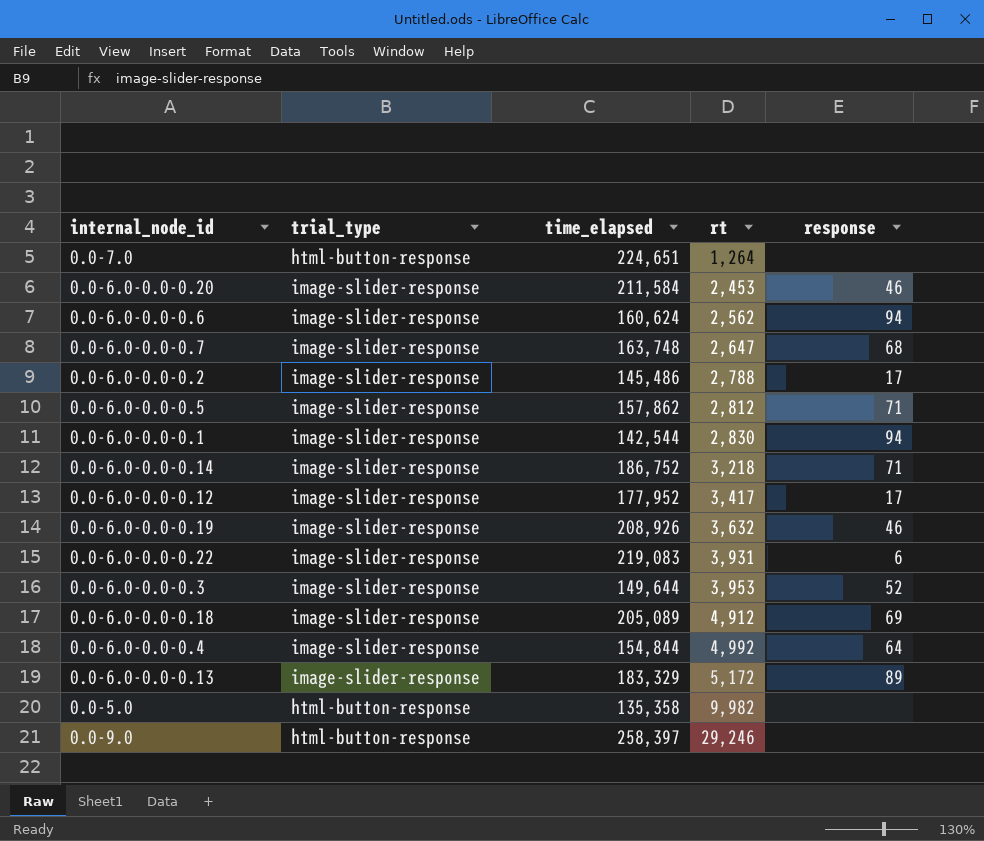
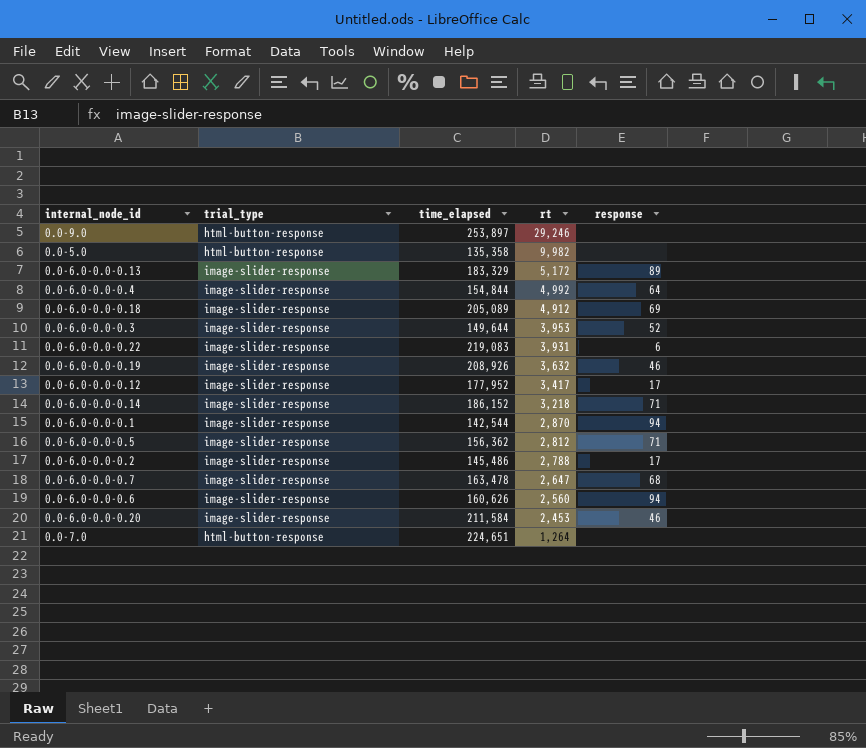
row order: rt ascending -> rt descending
0.0-9.0 | time_elapsed: 258,397 -> 253,897
0.0-6.0-0.0-0.14 | time_elapsed: 186,752 -> 186,152
0.0-6.0-0.0-0.1 | rt: 2,830 -> 2,870
0.0-6.0-0.0-0.5 | time_elapsed: 157,862 -> 156,362
0.0-6.0-0.0-0.7 | time_elapsed: 163,748 -> 163,478
0.0-6.0-0.0-0.6 | time_elapsed: 160,624 -> 160,626
0.0-6.0-0.0-0.6 | rt: 2,562 -> 2,560

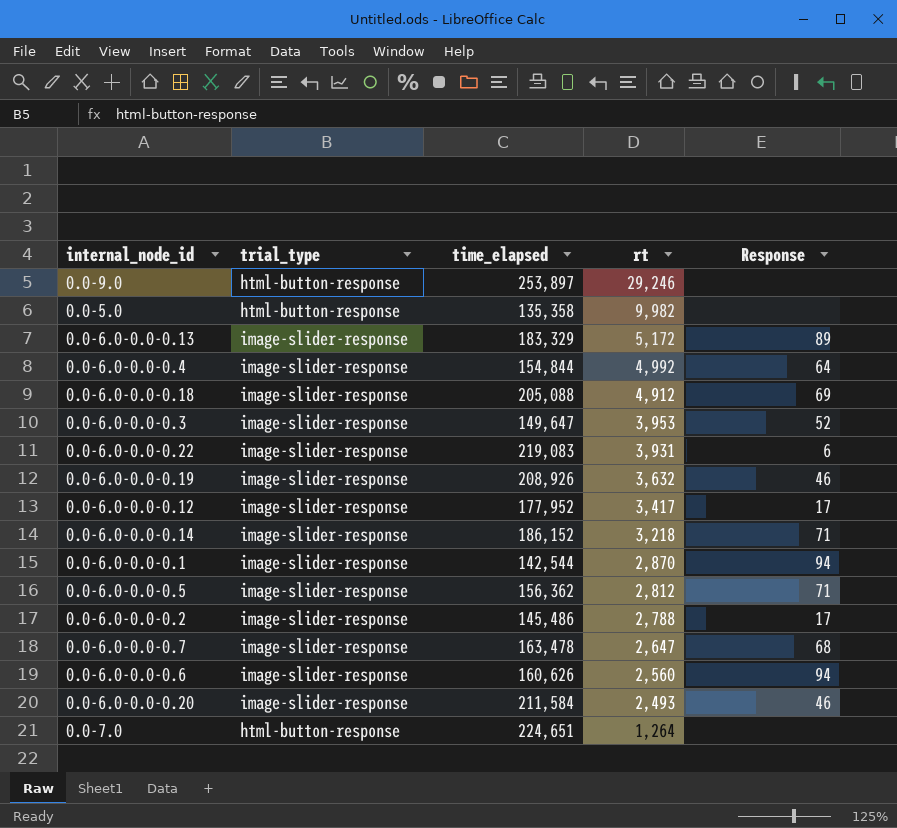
column name: response -> Response
0.0-6.0-0.0-0.18 | time_elapsed: 205,089 -> 205,088
0.0-6.0-0.0-0.3 | time_elapsed: 149,644 -> 149,647
0.0-6.0-0.0-0.20 | rt: 2,453 -> 2,493

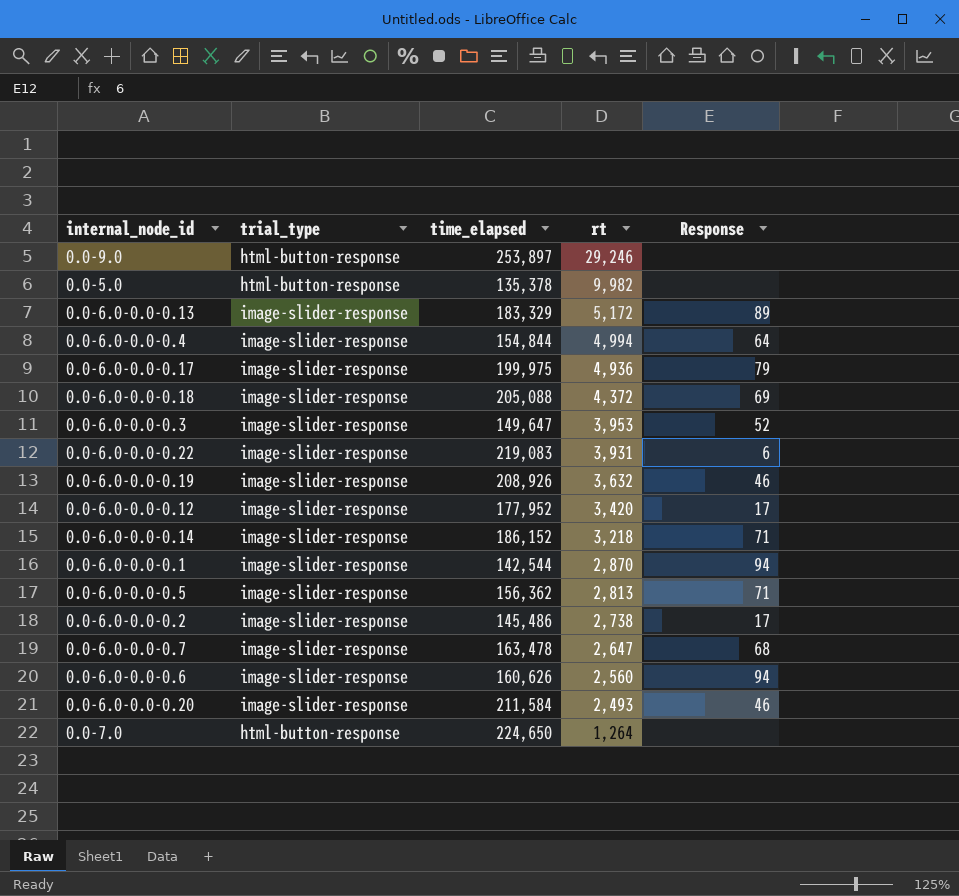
0.0-5.0 | time_elapsed: 135,358 -> 135,378
0.0-6.0-0.0-0.4 | rt: 4,992 -> 4,994
row 0.0-6.0-0.0-0.17: none -> image-slider-response | 199,975 | 4,936 | 79
0.0-6.0-0.0-0.18 | rt: 4,912 -> 4,372
0.0-6.0-0.0-0.12 | rt: 3,417 -> 3,420
0.0-6.0-0.0-0.5 | rt: 2,812 -> 2,813
0.0-6.0-0.0-0.2 | rt: 2,788 -> 2,738
0.0-7.0 | time_elapsed: 224,651 -> 224,650

